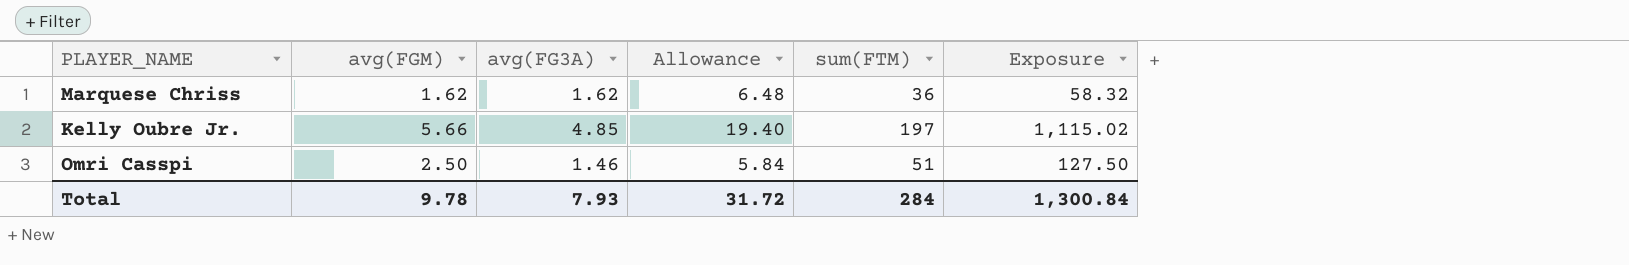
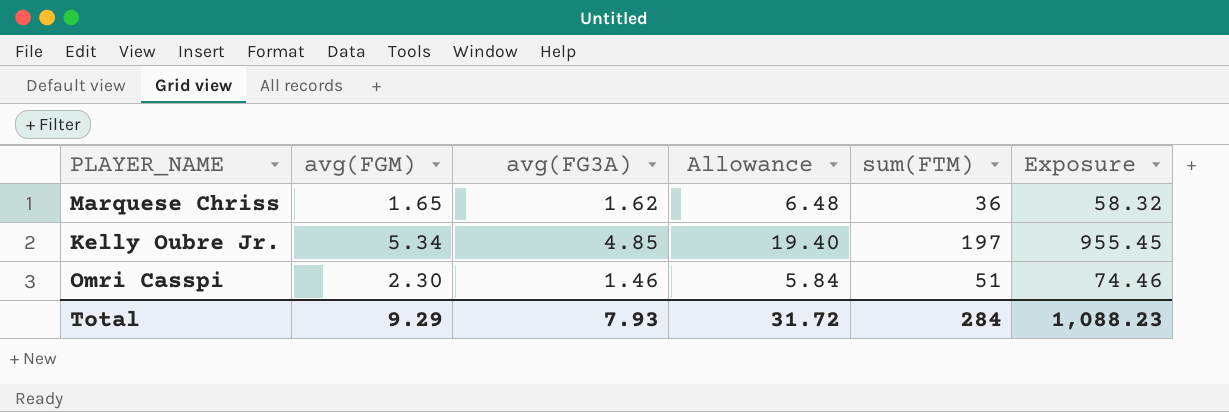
column Exposure | formula: [avg(FGM)] * [sum(FTM)] -> [avg(FG3A)] * [sum(FTM)]
Marquese Chriss | avg(FGM): 1.62 -> 1.65
Kelly Oubre Jr. | avg(FGM): 5.66 -> 5.34
Omri Casspi | avg(FGM): 2.50 -> 2.30
Total | avg(FGM): 9.78 -> 9.29
Total | Exposure: 1,300.84 -> 1,088.23

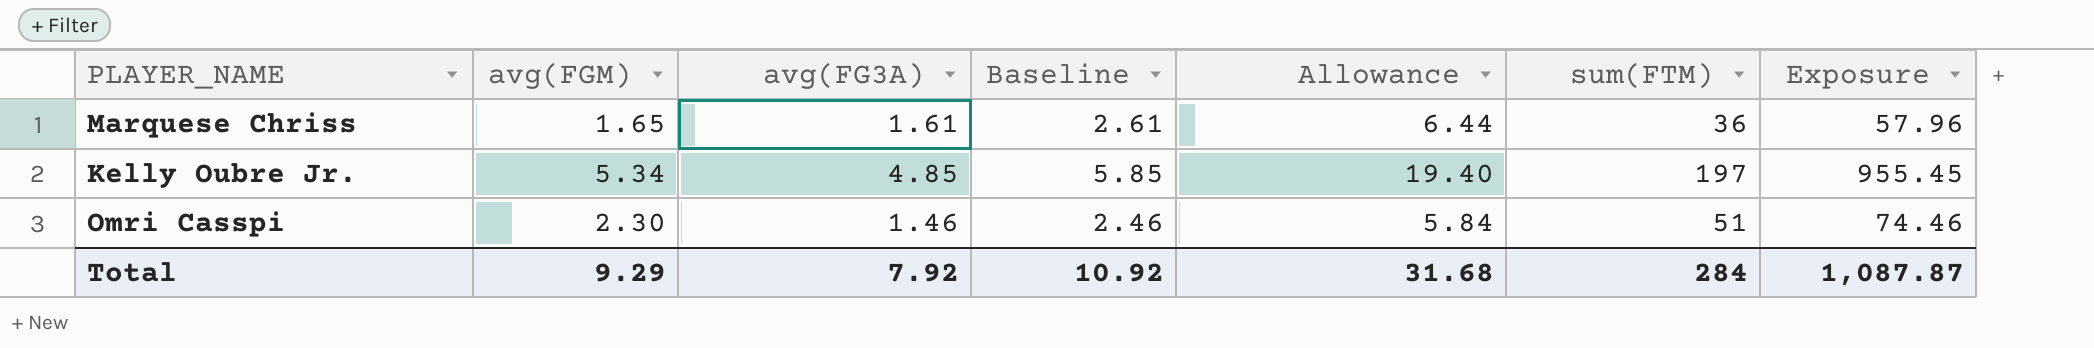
column Baseline | formula: none -> [avg(FG3A)] + 1
Marquese Chriss | avg(FG3A): 1.62 -> 1.61
Marquese Chriss | Allowance: 6.48 -> 6.44
Marquese Chriss | Exposure: 58.32 -> 57.96
Total | avg(FG3A): 7.93 -> 7.92
Total | Allowance: 31.72 -> 31.68
Total | Exposure: 1,088.23 -> 1,087.87

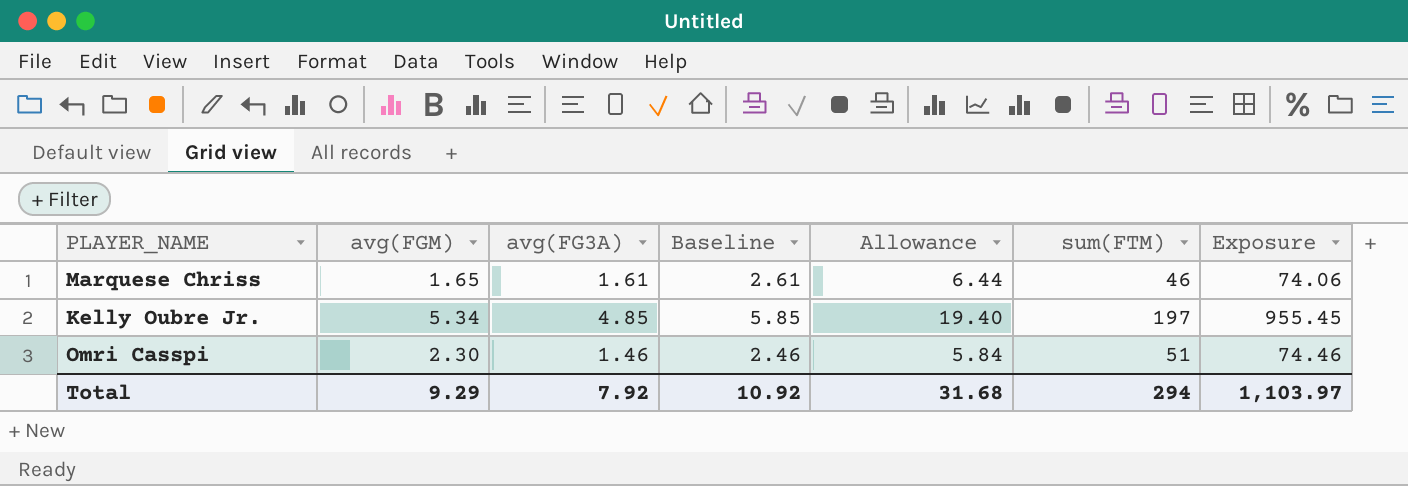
Marquese Chriss | sum(FTM): 36 -> 46
Marquese Chriss | Exposure: 57.96 -> 74.06
Total | sum(FTM): 284 -> 294
Total | Exposure: 1,087.87 -> 1,103.97

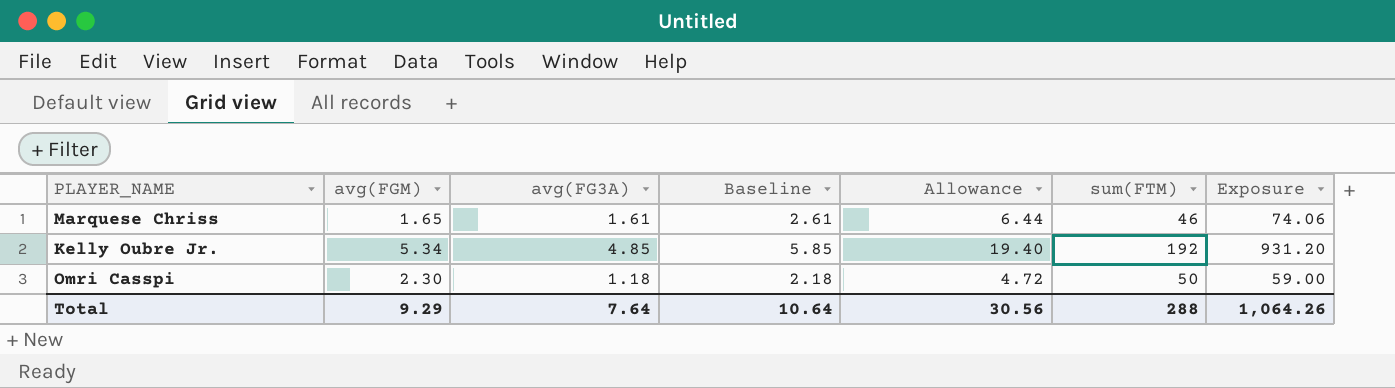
Kelly Oubre Jr. | sum(FTM): 197 -> 192
Kelly Oubre Jr. | Exposure: 955.45 -> 931.20
Omri Casspi | avg(FG3A): 1.46 -> 1.18
Omri Casspi | Baseline: 2.46 -> 2.18
Omri Casspi | Allowance: 5.84 -> 4.72
Omri Casspi | sum(FTM): 51 -> 50
Omri Casspi | Exposure: 74.46 -> 59.00
Total | avg(FG3A): 7.92 -> 7.64
Total | Baseline: 10.92 -> 10.64
Total | Allowance: 31.68 -> 30.56
Total | sum(FTM): 294 -> 288
Total | Exposure: 1,103.97 -> 1,064.26

